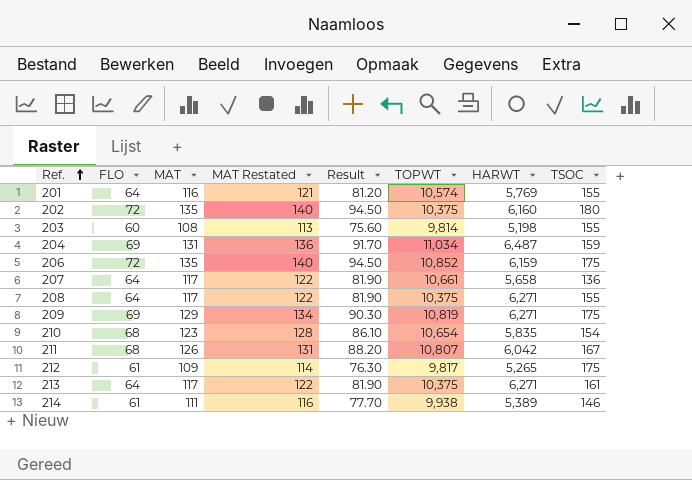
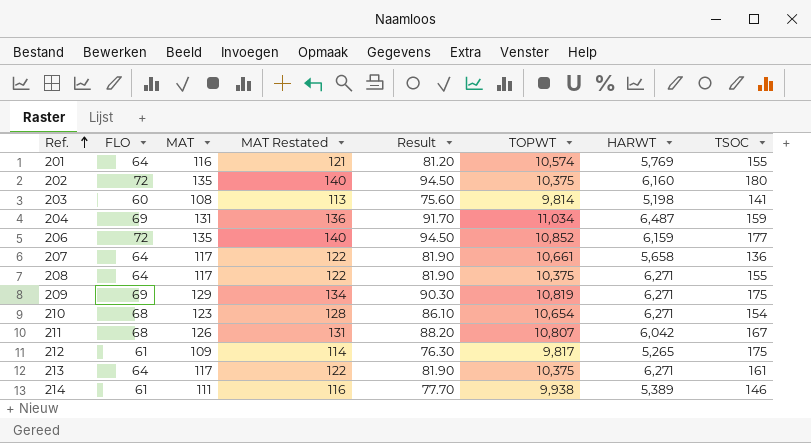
203 | TSOC: 155 -> 141
206 | TSOC: 175 -> 177
210 | HARWT: 5,835 -> 6,271

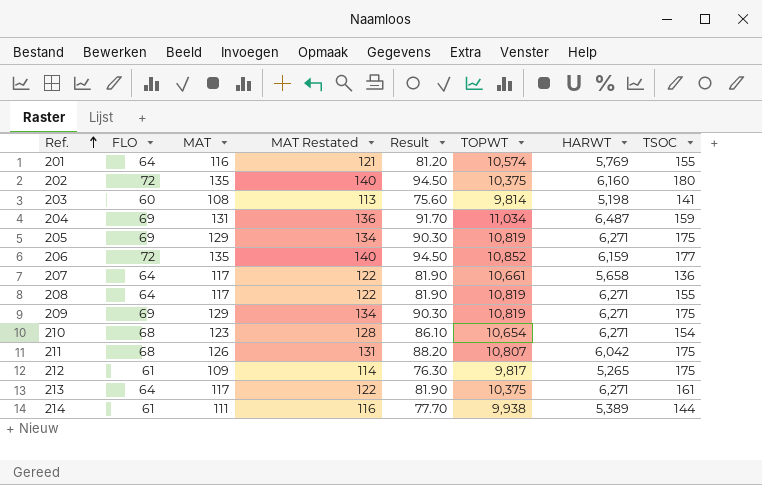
row 205: none -> 69 | 129 | 134 | 90.30 | 10,819 | 6,271 | 175
208 | TOPWT: 10,375 -> 10,819
211 | TSOC: 167 -> 175
214 | TSOC: 146 -> 144

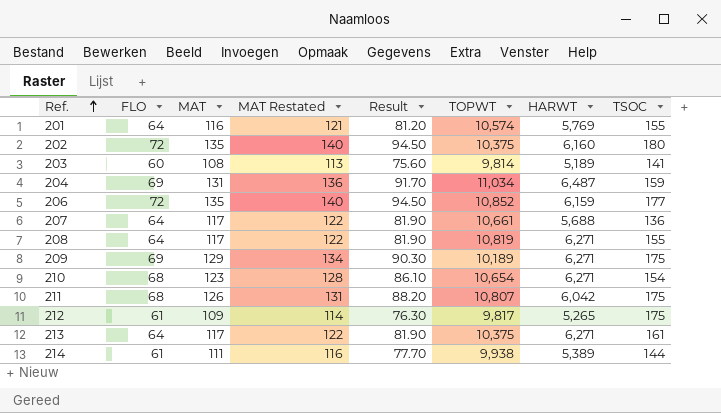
row 205: 69 | 129 | 134 | 90.30 | 10,819 | 6,271 | 175 -> none
203 | HARWT: 5,198 -> 5,189
207 | HARWT: 5,658 -> 5,688
209 | TOPWT: 10,819 -> 10,189

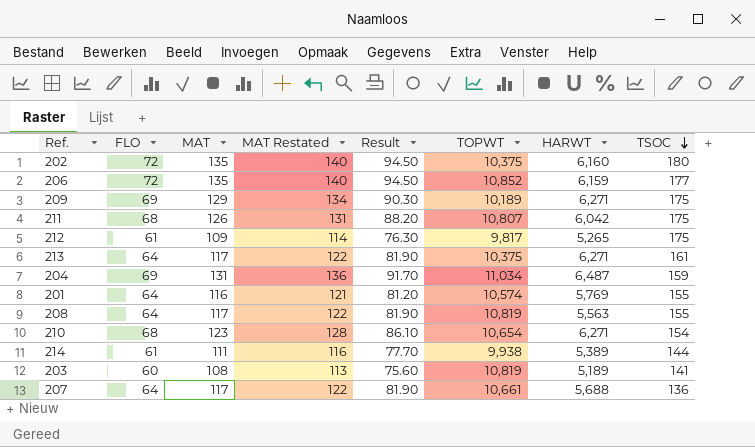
row order: Ref. ascending -> TSOC descending
208 | HARWT: 6,271 -> 5,563
203 | TOPWT: 9,814 -> 10,819

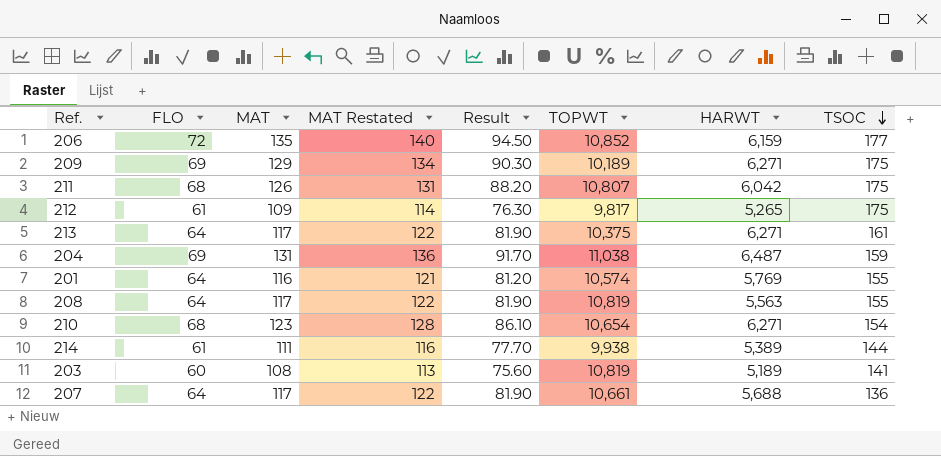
row 202: 72 | 135 | 140 | 94.50 | 10,375 | 6,160 | 180 -> none
204 | TOPWT: 11,034 -> 11,038

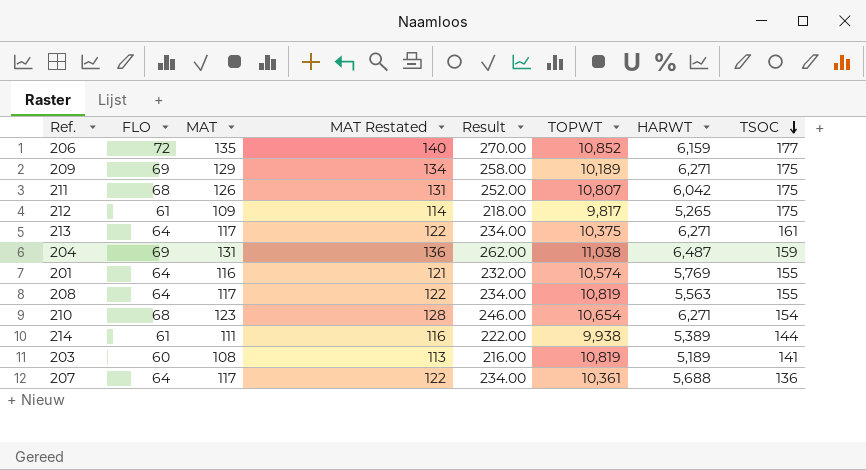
column Result | formula: [MAT] * 0.7 -> [MAT] * 2
207 | TOPWT: 10,661 -> 10,361

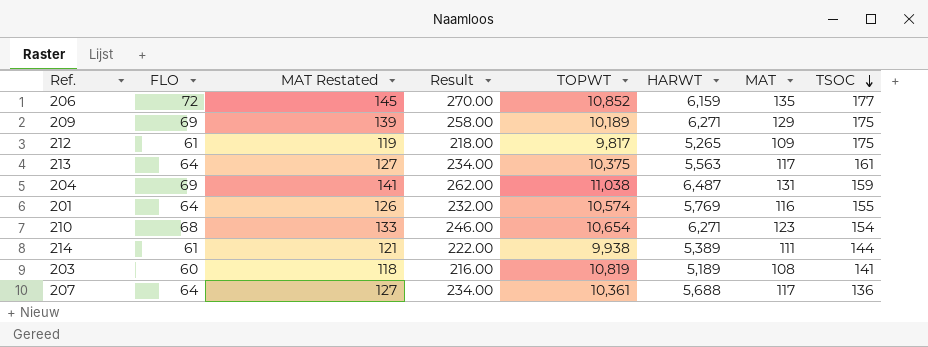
column MAT Restated | formula: [MAT] + 5 -> [MAT] + 10
column MAT | position: 3 -> 7
row 211: 68 | 126 | 131 | 252.00 | 10,807 | 6,042 | 175 -> none
row 208: 64 | 117 | 122 | 234.00 | 10,819 | 5,563 | 155 -> none
213 | HARWT: 6,271 -> 5,563

